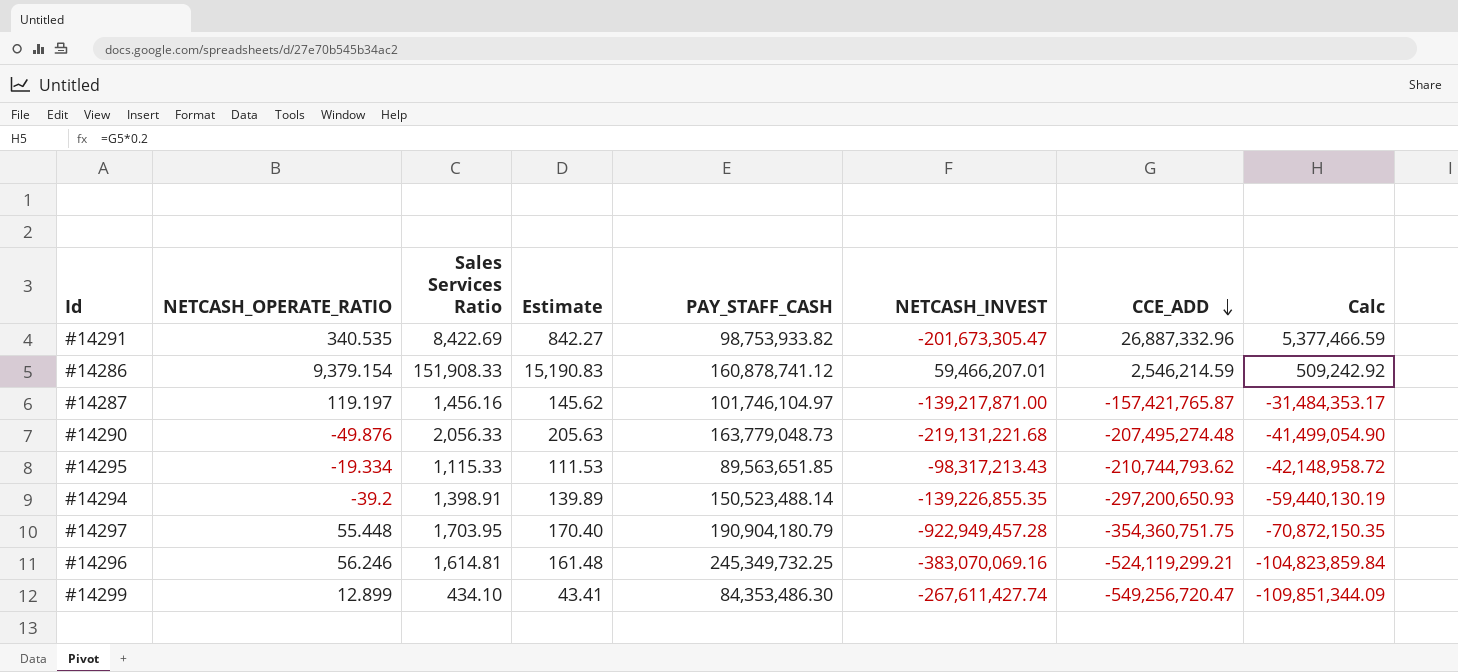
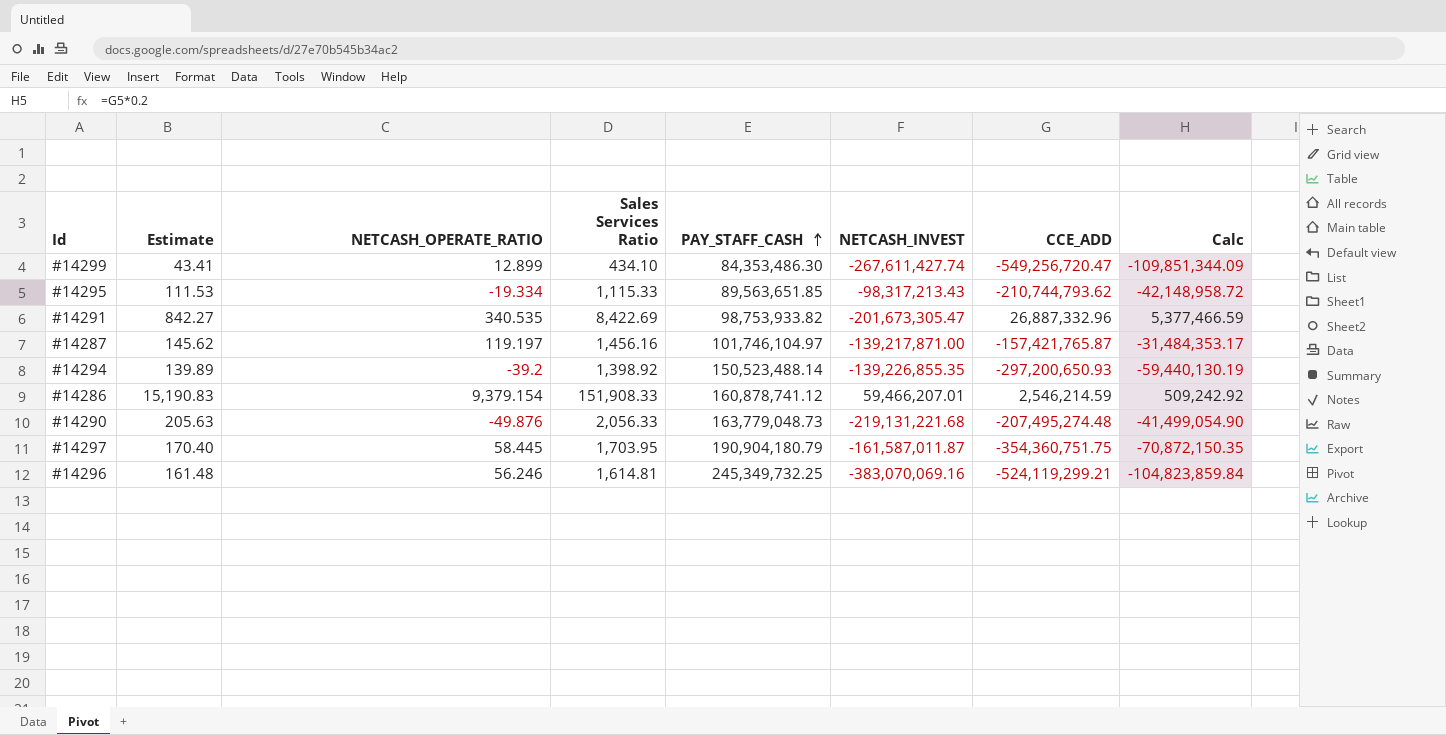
row order: CCE_ADD descending -> PAY_STAFF_CASH ascending
column Estimate | position: 4 -> 2
#14294 | Sales Services Ratio: 1,398.91 -> 1,398.92
#14297 | NETCASH_OPERATE_RATIO: 55.448 -> 58.445
#14297 | NETCASH_INVEST: -922,949,457.28 -> -161,587,011.87

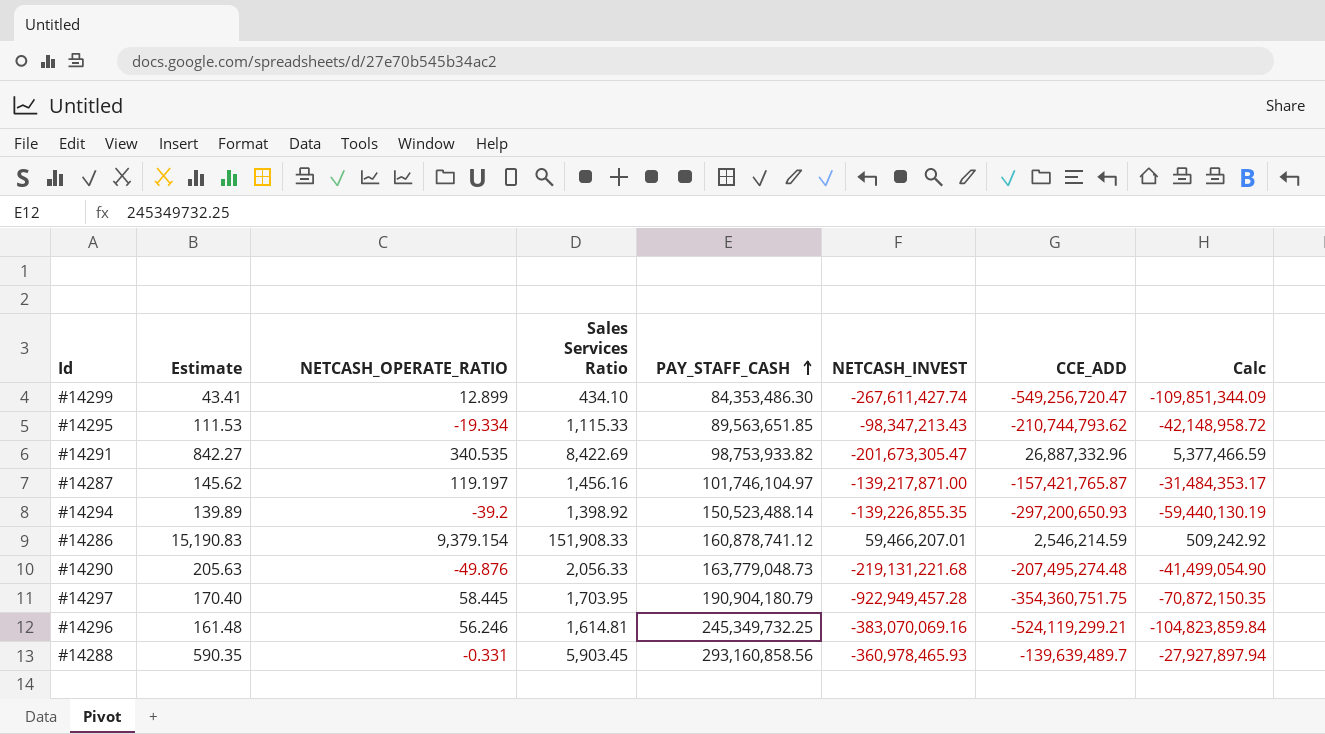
#14295 | NETCASH_INVEST: -98,317,213.43 -> -98,347,213.43
#14297 | NETCASH_INVEST: -161,587,011.87 -> -922,949,457.28
row #14288: none -> 590.35 | -0.331 | 5,903.45 | 293,160,858.56 | -360,978,465.93 | -139,639,489.7 | -27,927,897.94

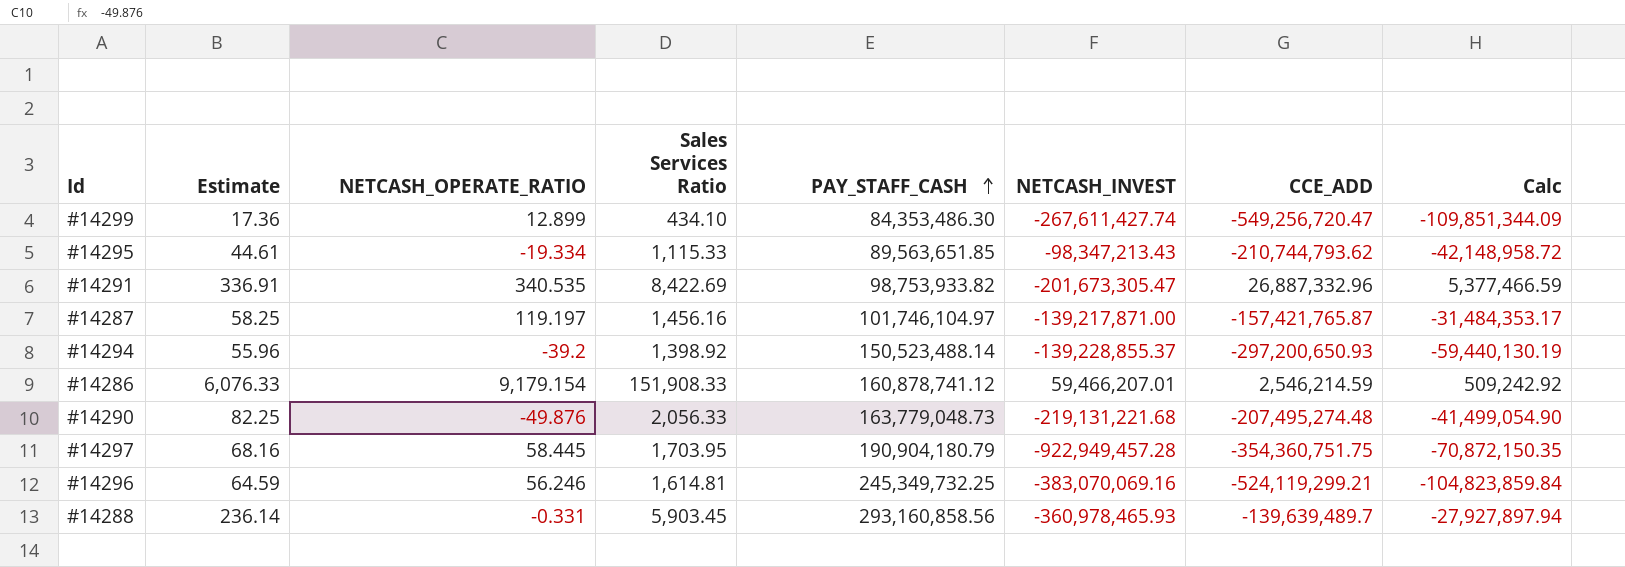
column Estimate | formula: [Sales Services Ratio] * 0.1 -> [Sales Services Ratio] * 0.04
#14294 | NETCASH_INVEST: -139,226,855.35 -> -139,228,855.37
#14286 | NETCASH_OPERATE_RATIO: 9,379.154 -> 9,179.154

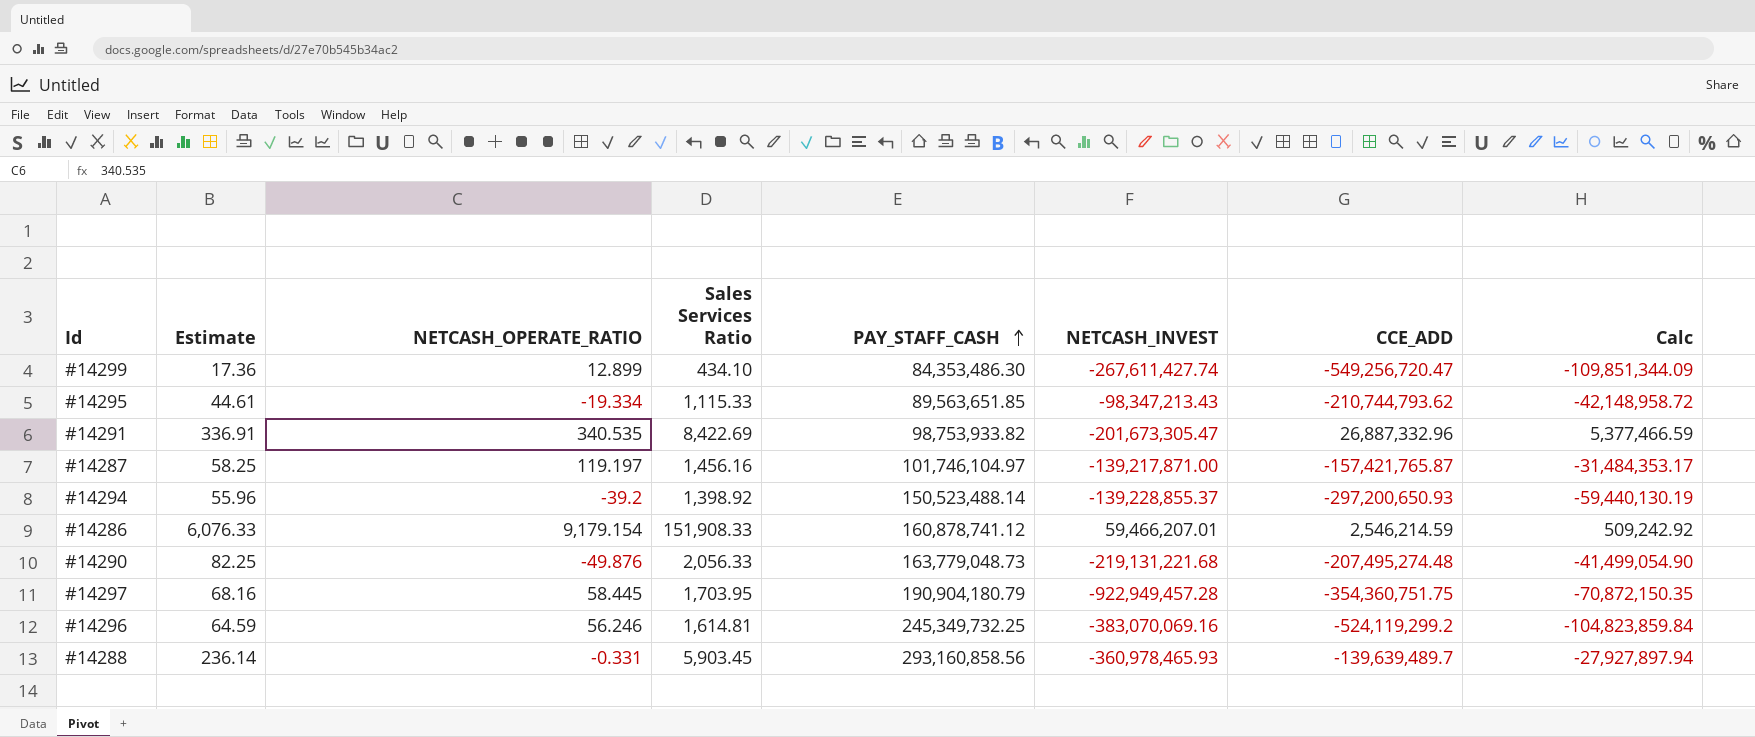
#14296 | CCE_ADD: -524,119,299.21 -> -524,119,299.2

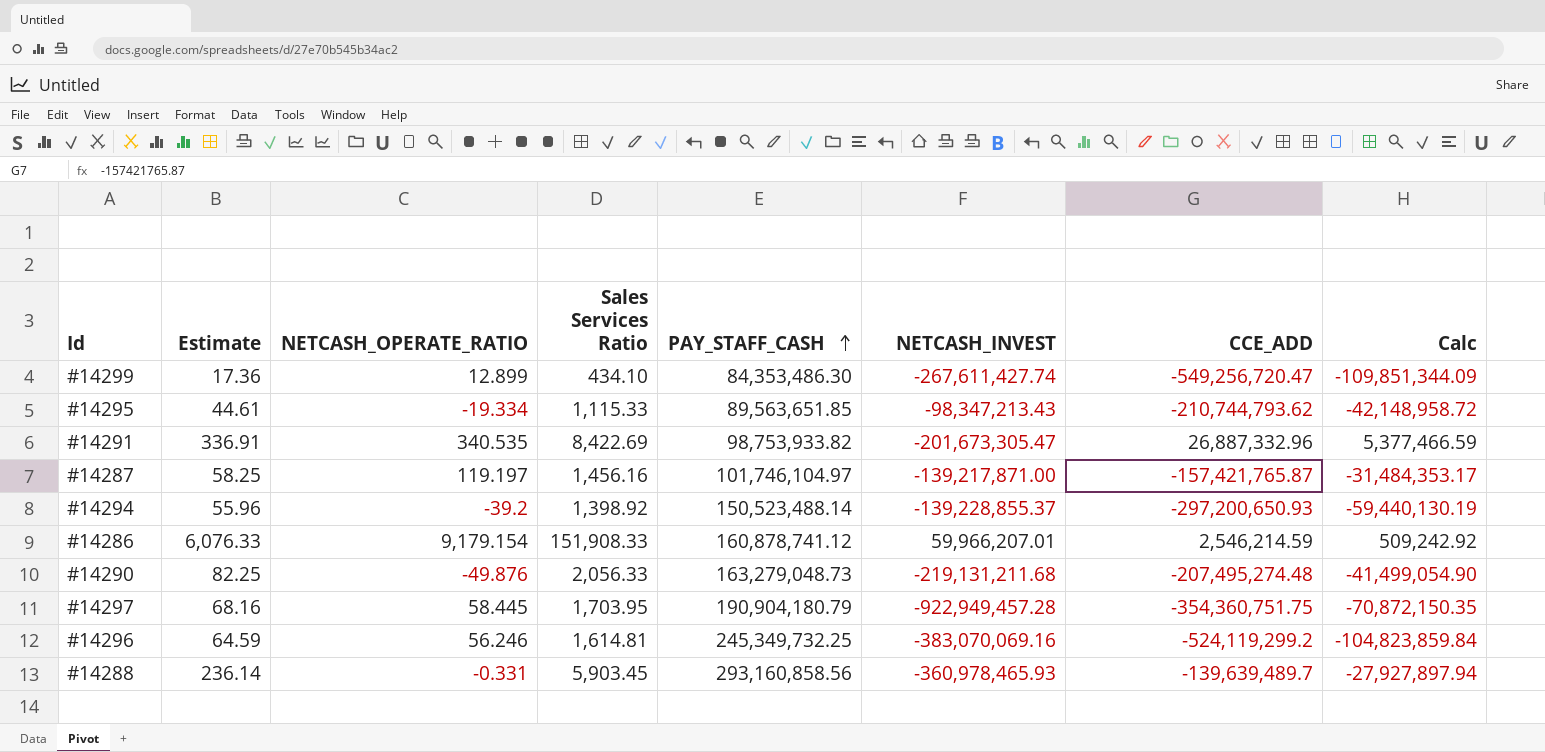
#14286 | NETCASH_INVEST: 59,466,207.01 -> 59,966,207.01
#14290 | PAY_STAFF_CASH: 163,779,048.73 -> 163,279,048.73
#14290 | NETCASH_INVEST: -219,131,221.68 -> -219,131,211.68

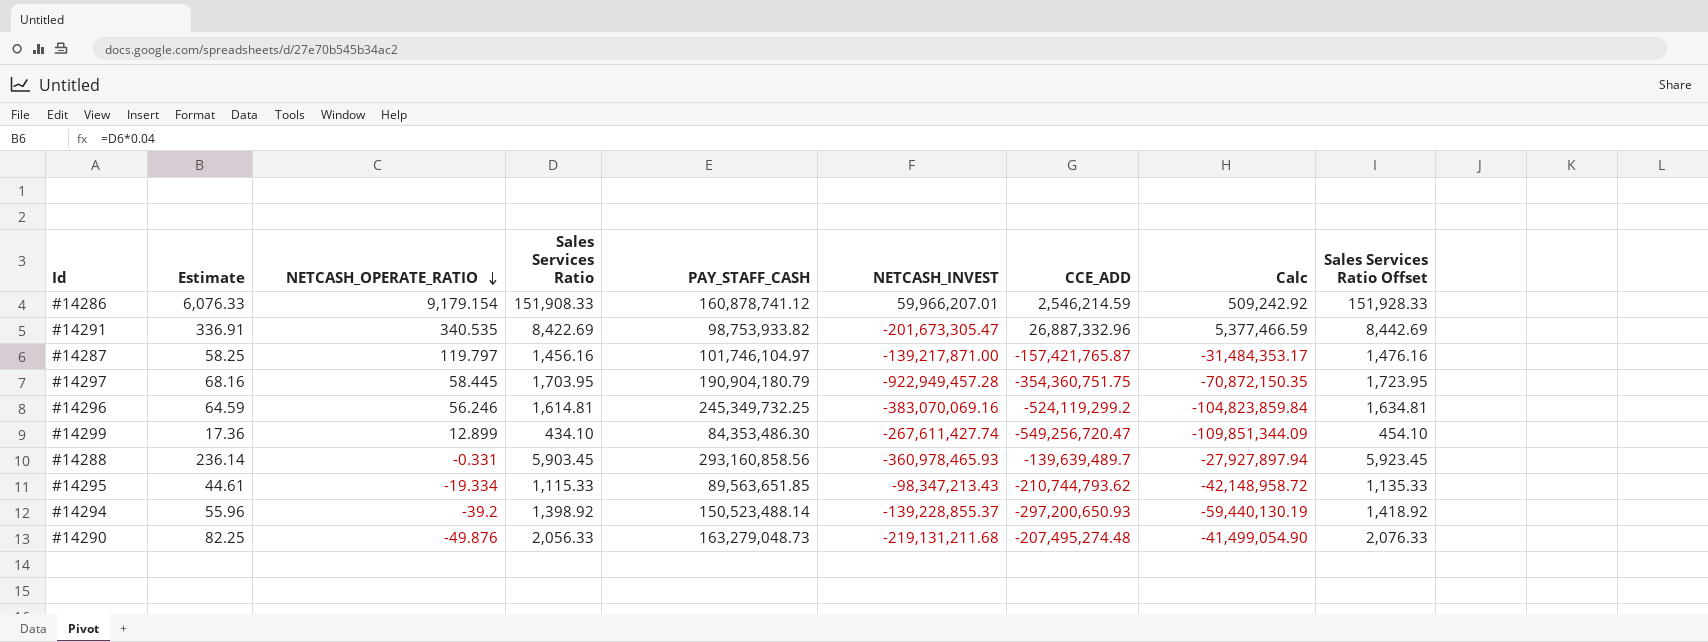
row order: PAY_STAFF_CASH ascending -> NETCASH_OPERATE_RATIO descending
column Sales Services Ratio Offset | formula: none -> [Sales Services Ratio] + 20
#14287 | NETCASH_OPERATE_RATIO: 119.197 -> 119.797

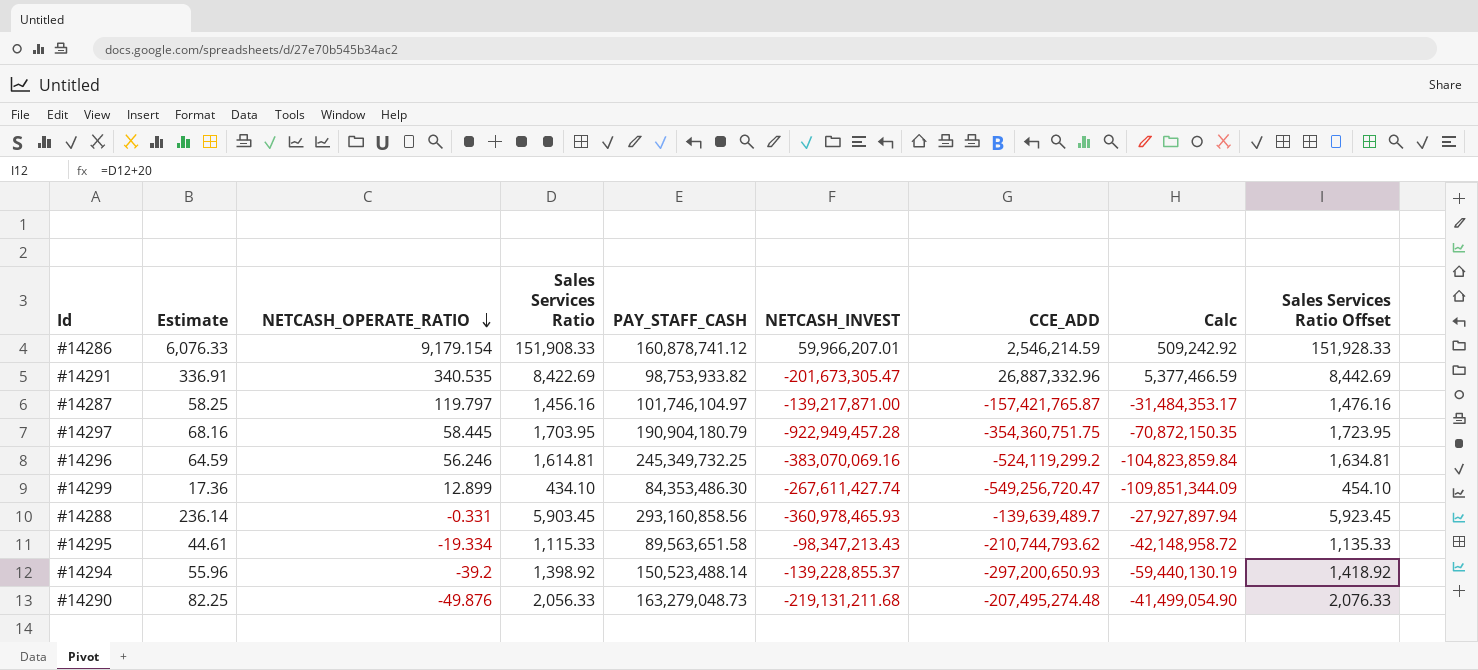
#14295 | PAY_STAFF_CASH: 89,563,651.85 -> 89,563,651.58

